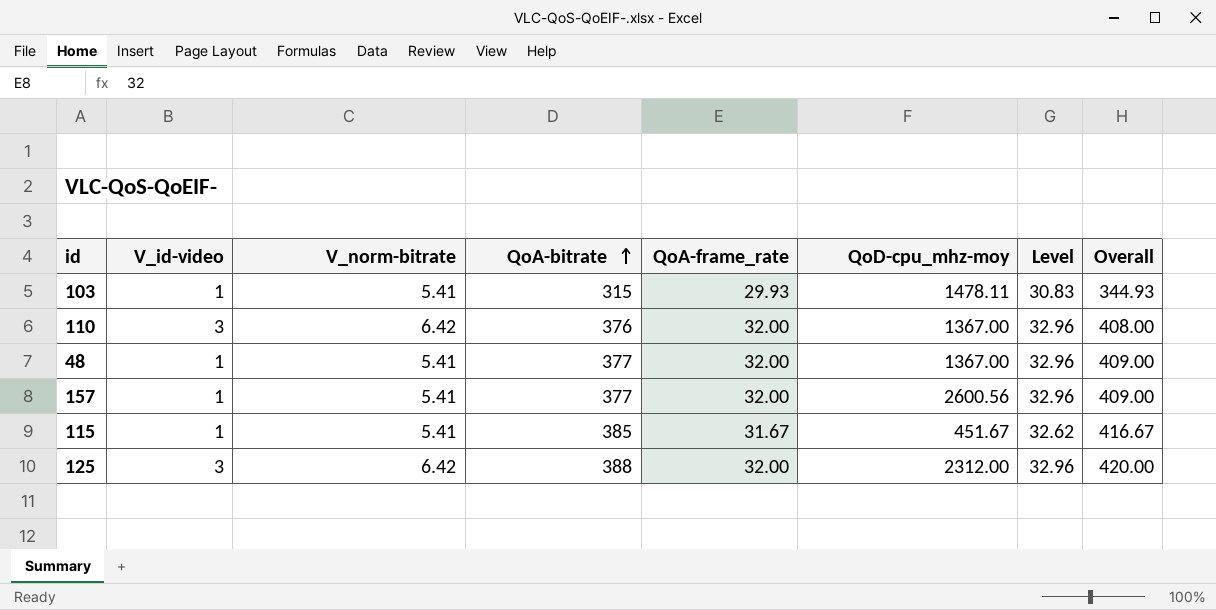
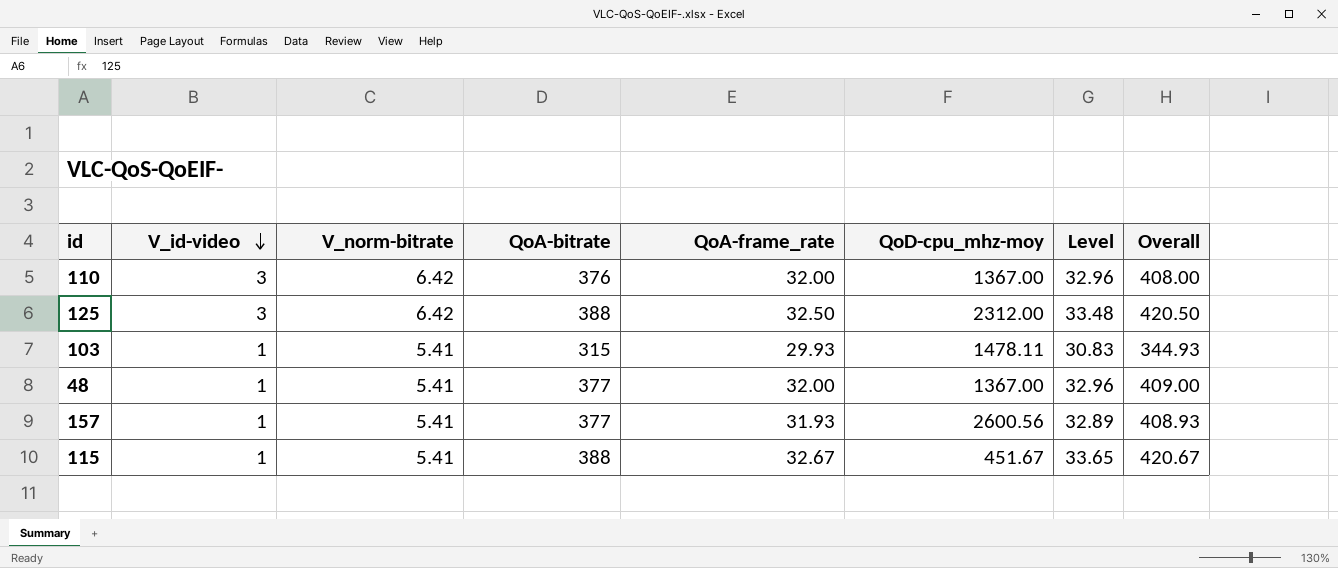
row order: QoA-bitrate ascending -> V_id-video descending
125 | QoA-frame_rate: 32.00 -> 32.50
125 | Level: 32.96 -> 33.48
125 | Overall: 420.00 -> 420.50
157 | QoA-frame_rate: 32.00 -> 31.93
157 | Level: 32.96 -> 32.89
157 | Overall: 409.00 -> 408.93
115 | QoA-bitrate: 385 -> 388
115 | QoA-frame_rate: 31.67 -> 32.67
115 | Level: 32.62 -> 33.65
115 | Overall: 416.67 -> 420.67

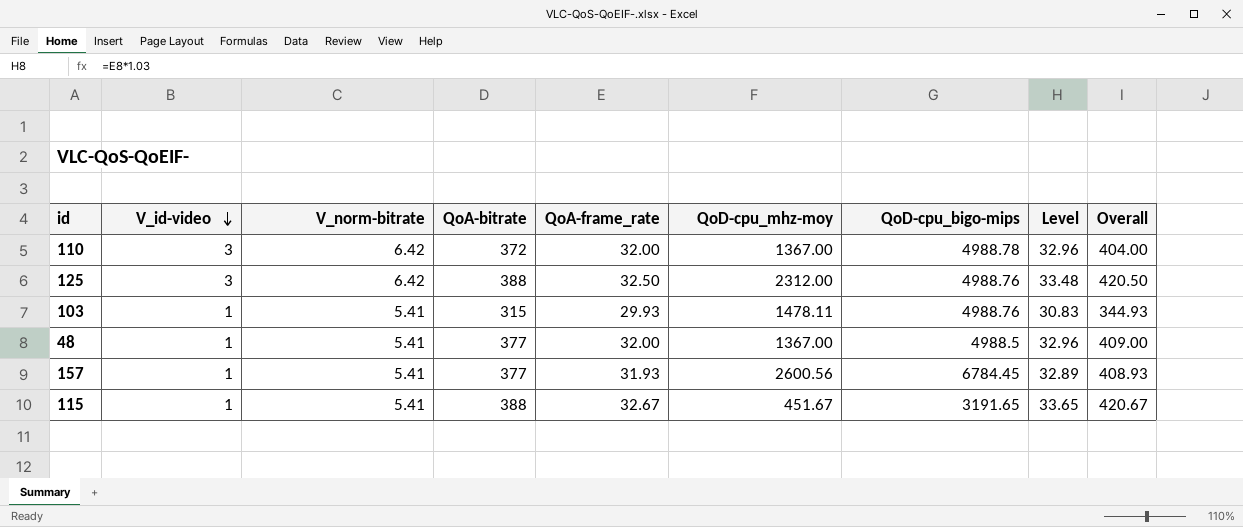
column QoD-cpu_bigo-mips | position: none -> 7
110 | QoA-bitrate: 376 -> 372
110 | Overall: 408.00 -> 404.00

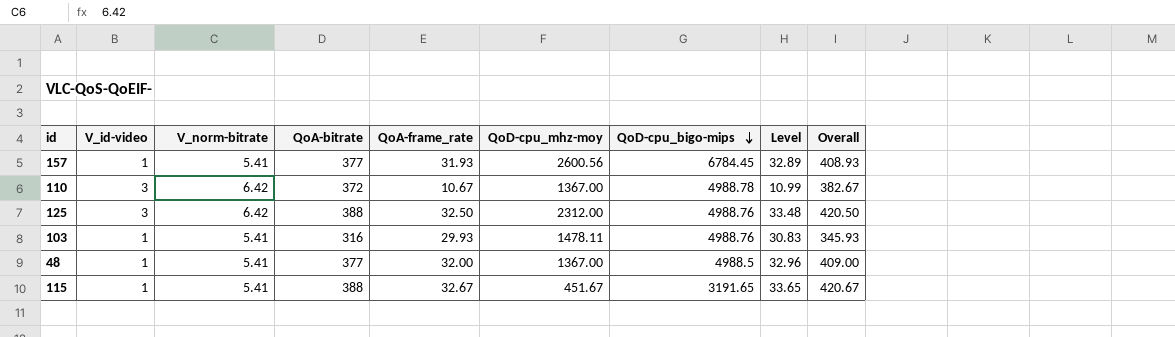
row order: V_id-video descending -> QoD-cpu_bigo-mips descending
110 | QoA-frame_rate: 32.00 -> 10.67
110 | Level: 32.96 -> 10.99
110 | Overall: 404.00 -> 382.67
103 | QoA-bitrate: 315 -> 316
103 | Overall: 344.93 -> 345.93

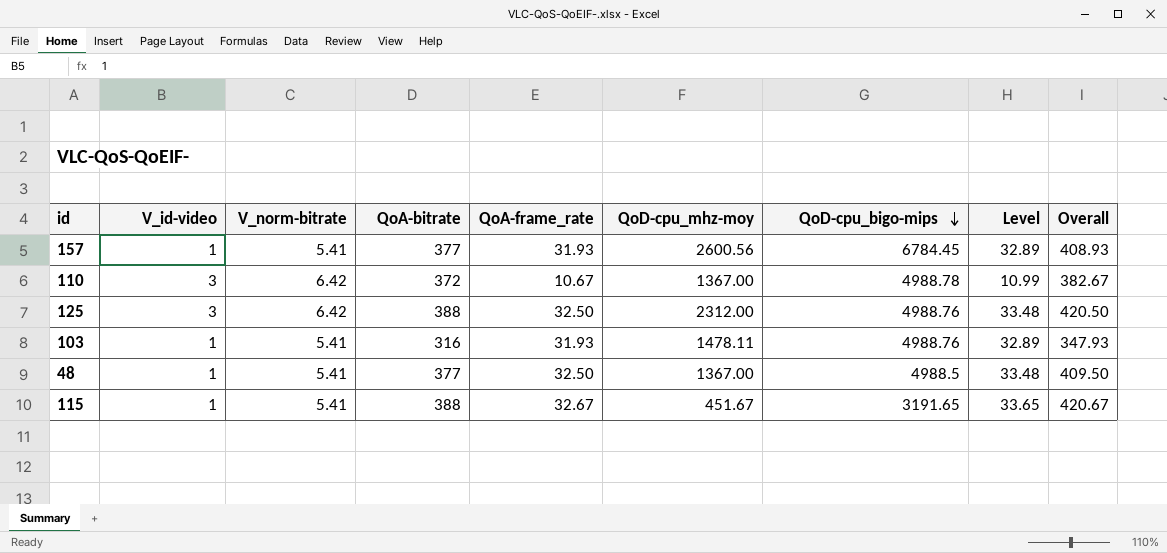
103 | QoA-frame_rate: 29.93 -> 31.93
103 | Level: 30.83 -> 32.89
103 | Overall: 345.93 -> 347.93
48 | QoA-frame_rate: 32.00 -> 32.50
48 | Level: 32.96 -> 33.48
48 | Overall: 409.00 -> 409.50

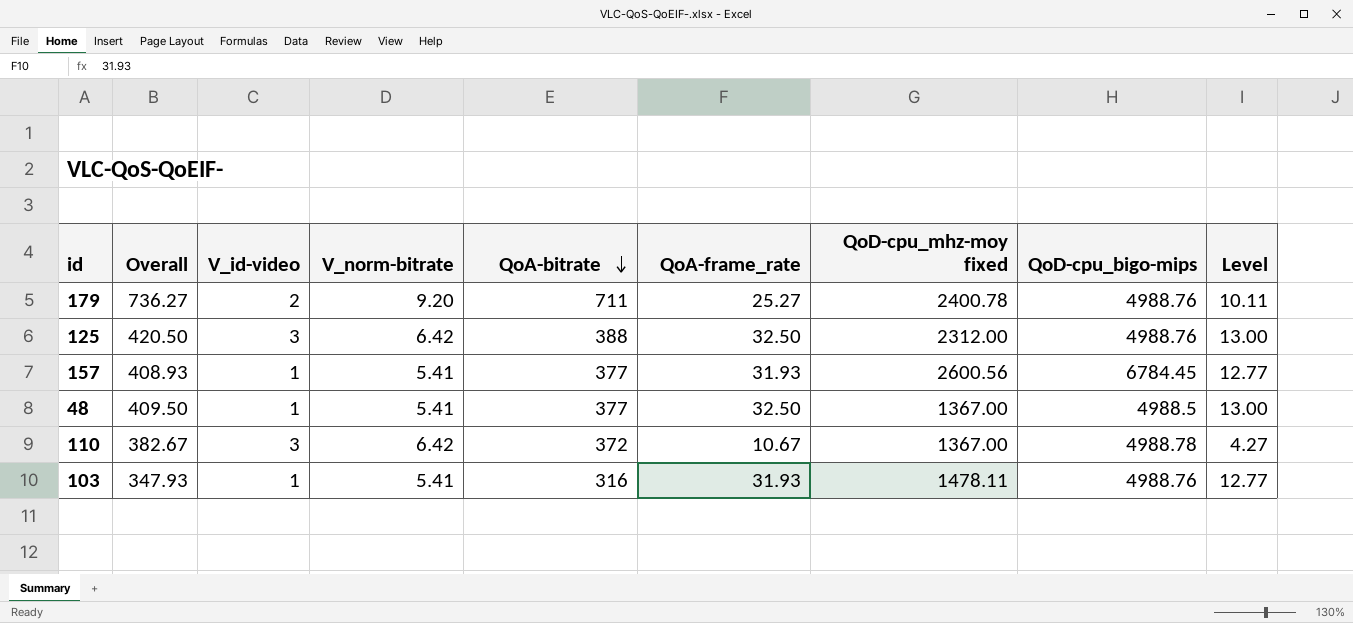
row order: QoD-cpu_bigo-mips descending -> QoA-bitrate descending
column Overall | position: 9 -> 2
column name: QoD-cpu_mhz-moy -> QoD-cpu_mhz-moy fixed
column Level | formula: [QoA-frame_rate] * 1.03 -> [QoA-frame_rate] * 0.4
row 115: 1 | 5.41 | 388 | 32.67 | 451.67 | 3191.65 | 33.65 | 420.67 -> none
row 179: none -> 736.27 | 2 | 9.20 | 711 | 25.27 | 2400.78 | 4988.76 | 10.11

